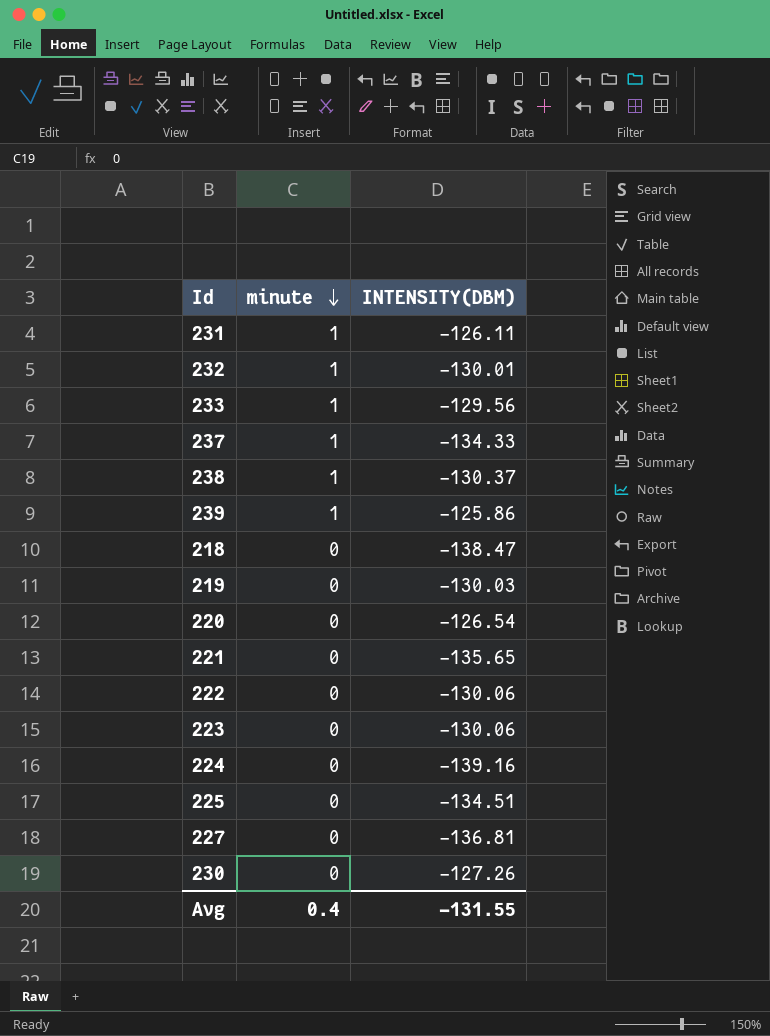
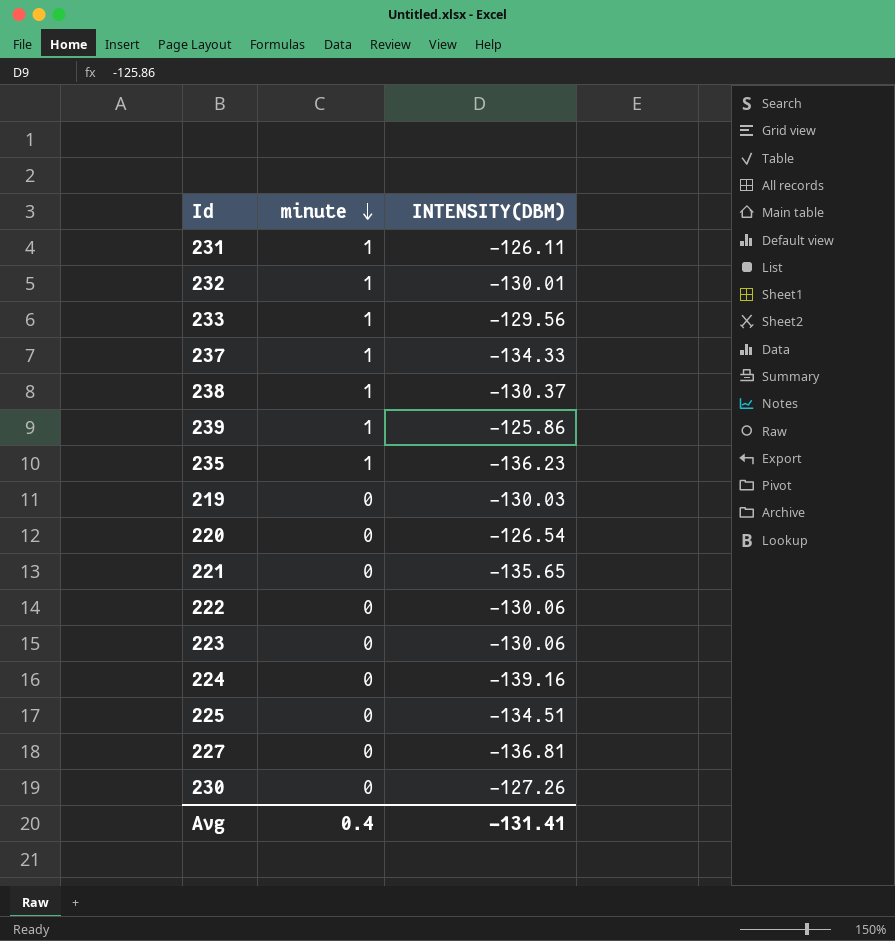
row 218: 0 | -138.47 -> none
row 235: none -> 1 | -136.23
Avg | INTENSITY(DBM): -131.55 -> -131.41

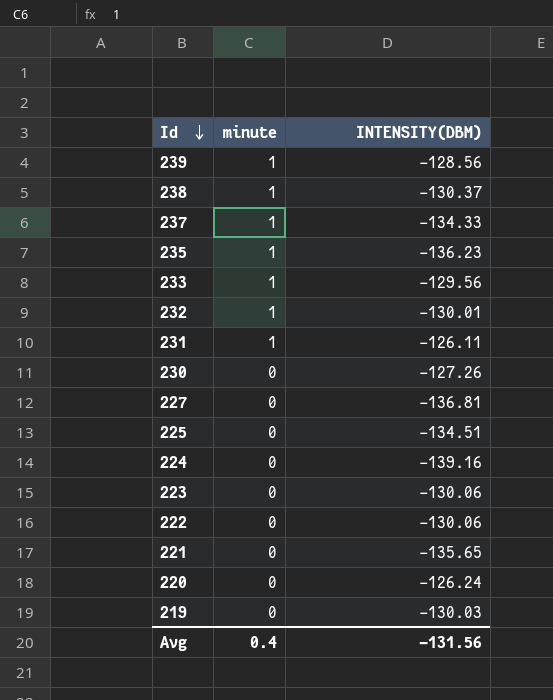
row order: minute descending -> Id descending
239 | INTENSITY(DBM): -125.86 -> -128.56
220 | INTENSITY(DBM): -126.54 -> -126.24
Avg | INTENSITY(DBM): -131.41 -> -131.56

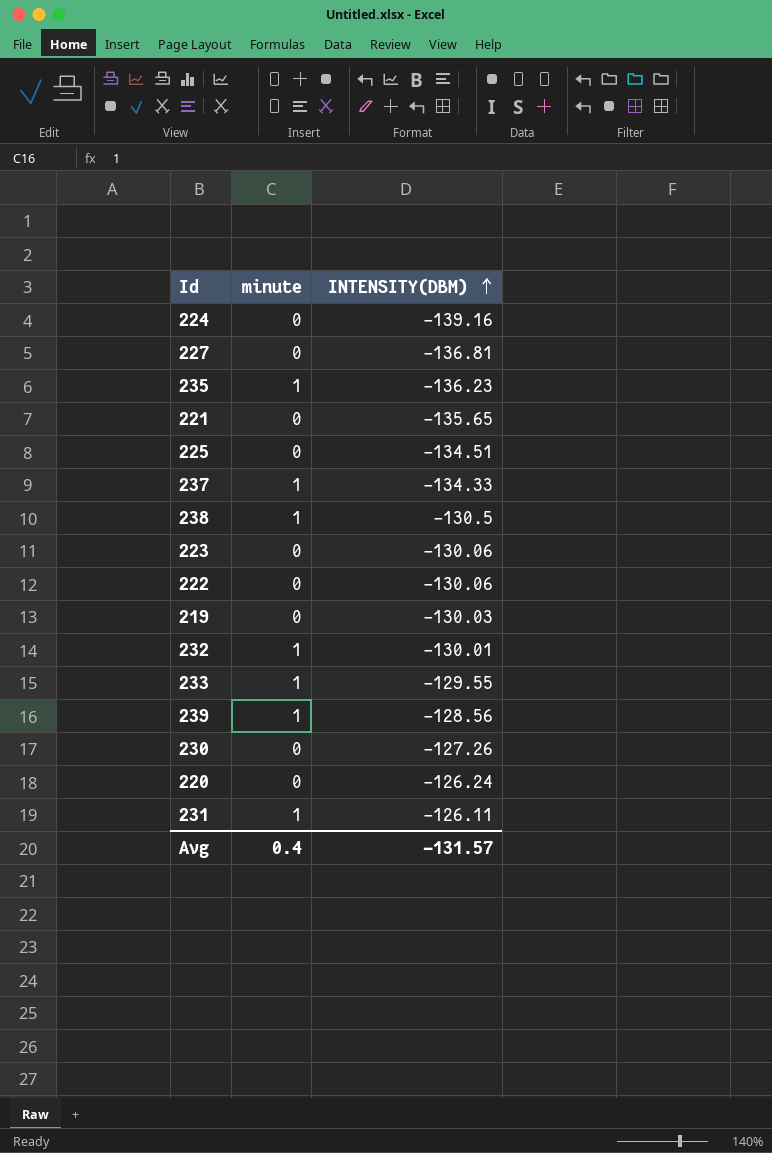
row order: Id descending -> INTENSITY(DBM) ascending
238 | INTENSITY(DBM): -130.37 -> -130.5
233 | INTENSITY(DBM): -129.56 -> -129.55
Avg | INTENSITY(DBM): -131.56 -> -131.57

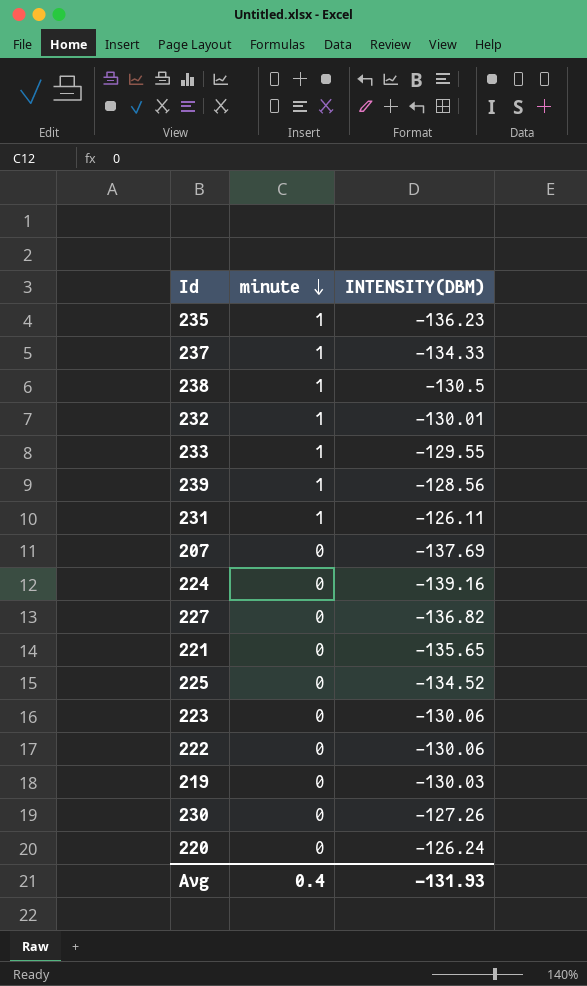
row order: INTENSITY(DBM) ascending -> minute descending
row 207: none -> 0 | -137.69
227 | INTENSITY(DBM): -136.81 -> -136.82
225 | INTENSITY(DBM): -134.51 -> -134.52
Avg | INTENSITY(DBM): -131.57 -> -131.93

